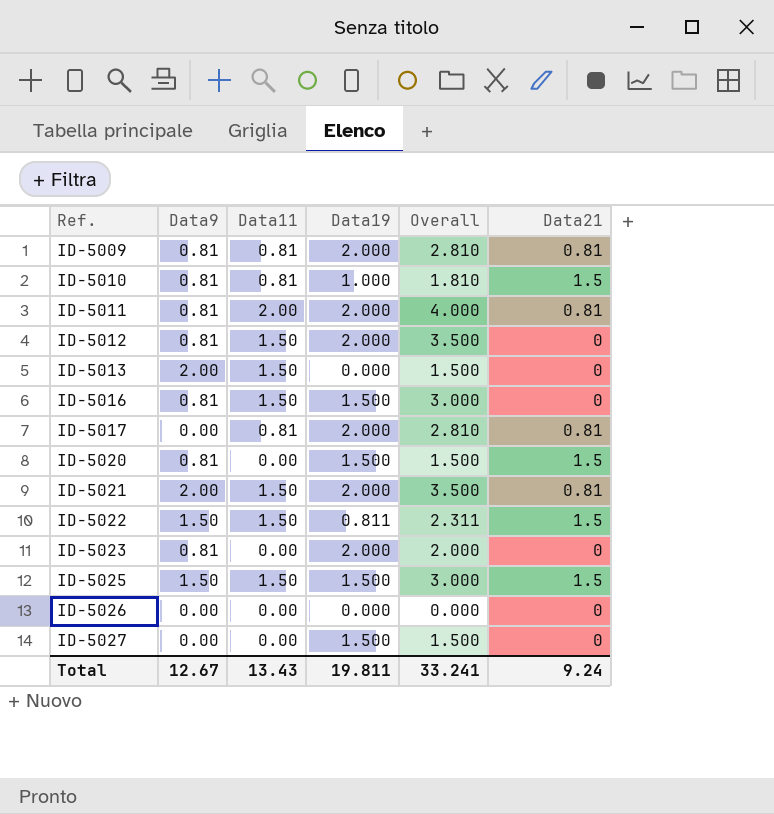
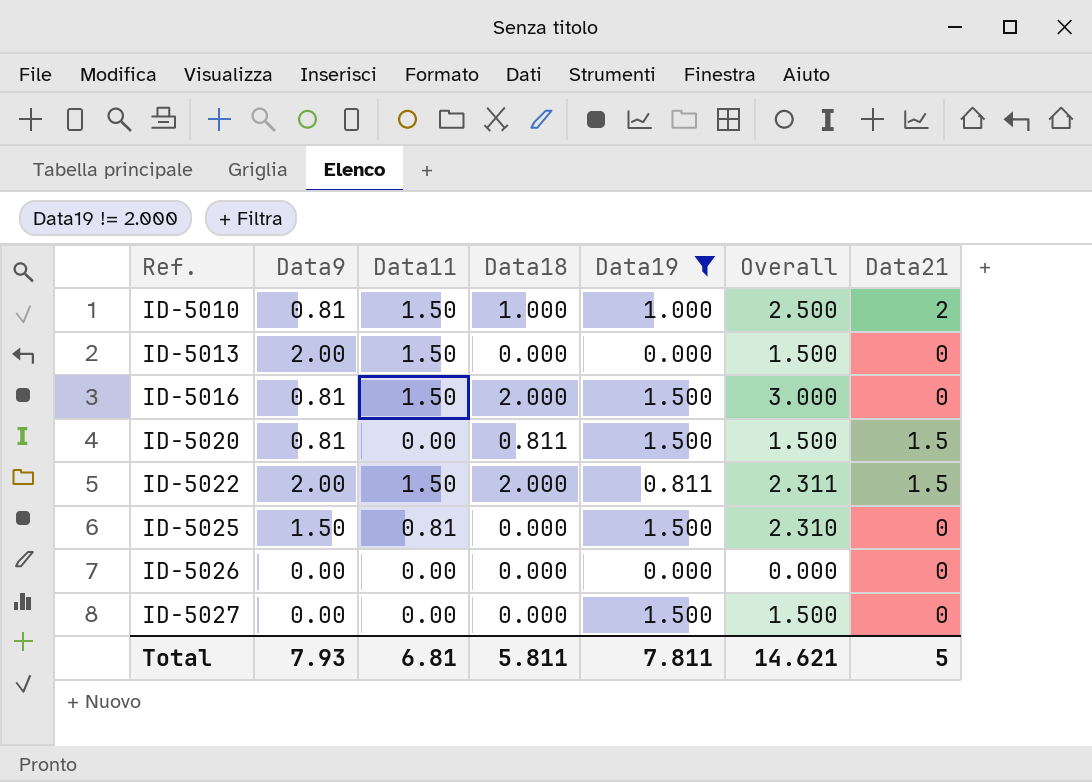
filter: none -> Data19 != 2.000
column Data18 | position: none -> 4
ID-5010 | Data11: 0.81 -> 1.50
ID-5010 | Overall: 1.810 -> 2.500
ID-5010 | Data21: 1.5 -> 2
ID-5022 | Data9: 1.50 -> 2.00
ID-5025 | Data11: 1.50 -> 0.81
ID-5025 | Overall: 3.000 -> 2.310
ID-5025 | Data21: 1.5 -> 0
Total | Data9: 12.67 -> 7.93
Total | Data11: 13.43 -> 6.81
Total | Data19: 19.811 -> 7.811
Total | Overall: 33.241 -> 14.621
Total | Data21: 9.24 -> 5

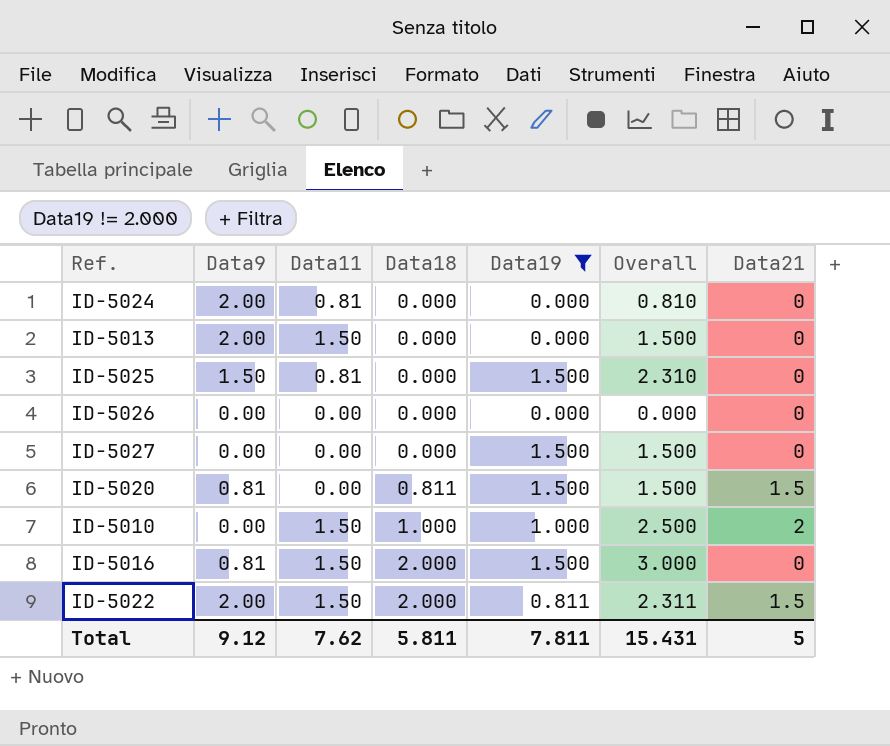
row order: Ref. ascending -> Data18 ascending
row ID-5024: none -> 2.00 | 0.81 | 0.000 | 0.000 | 0.810 | 0
ID-5010 | Data9: 0.81 -> 0.00
Total | Data9: 7.93 -> 9.12
Total | Data11: 6.81 -> 7.62
Total | Overall: 14.621 -> 15.431

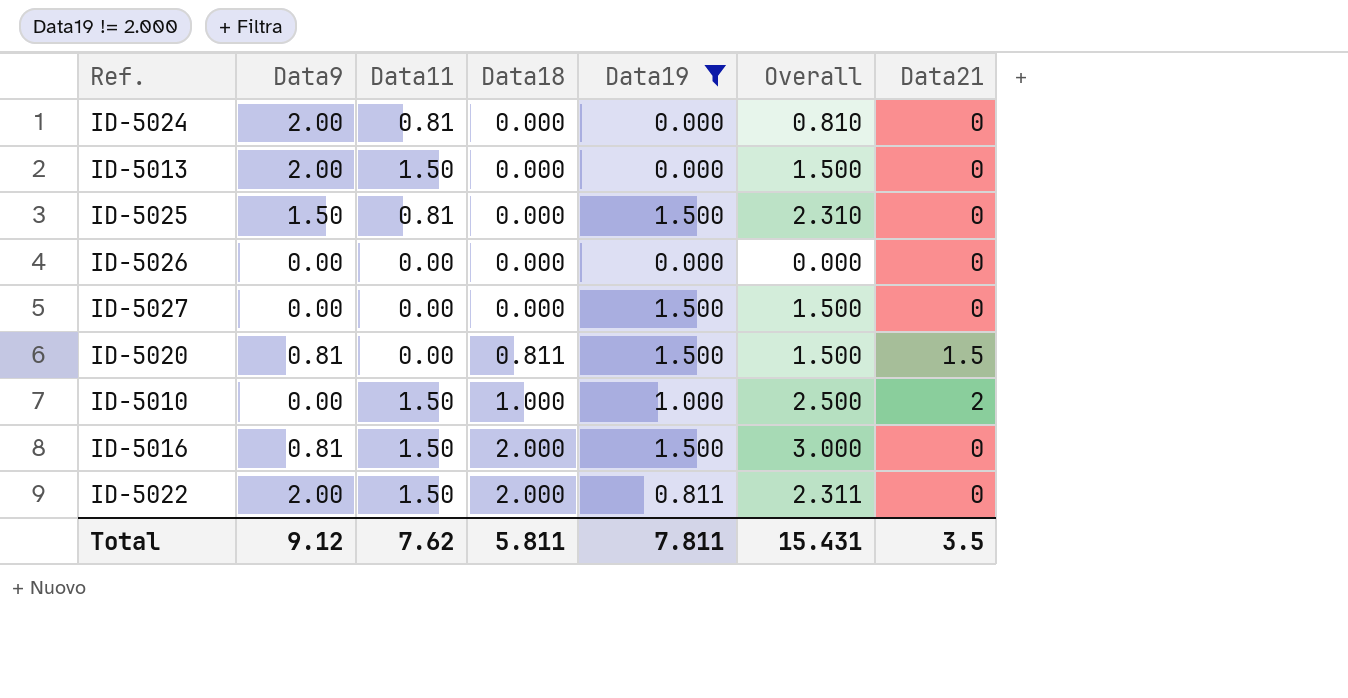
ID-5022 | Data21: 1.5 -> 0
Total | Data21: 5 -> 3.5

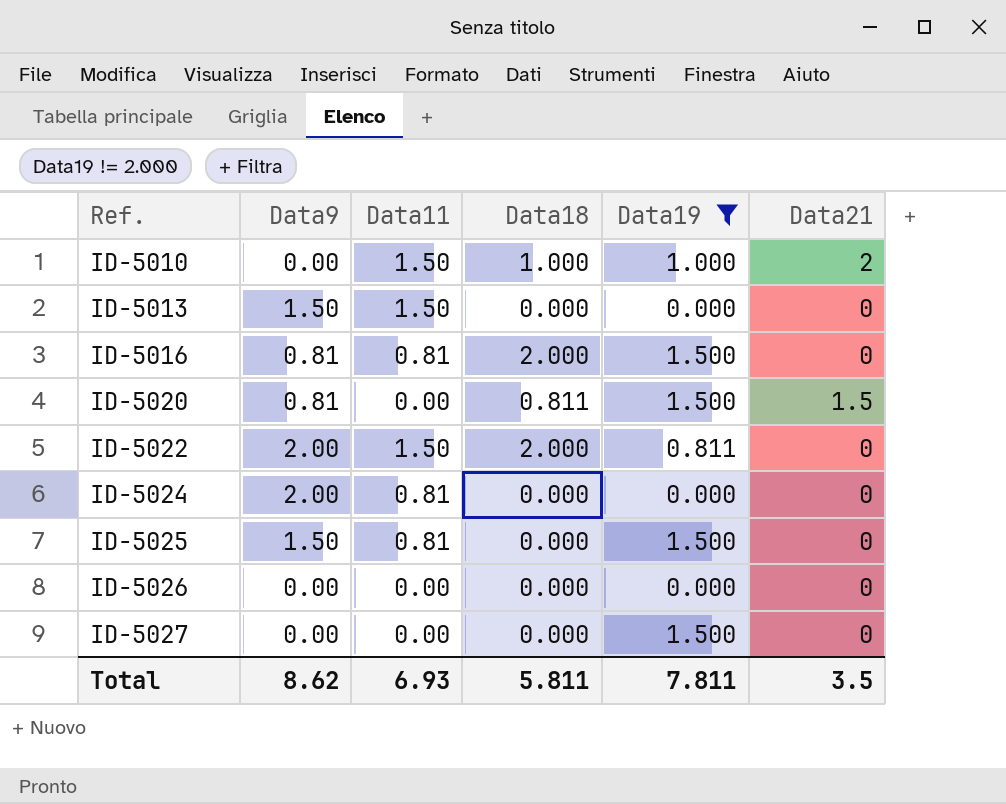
row order: Data18 ascending -> Ref. ascending
column Overall | formula: [Data11] + [Data19] -> none
ID-5013 | Data9: 2.00 -> 1.50
ID-5016 | Data11: 1.50 -> 0.81
Total | Data9: 9.12 -> 8.62
Total | Data11: 7.62 -> 6.93

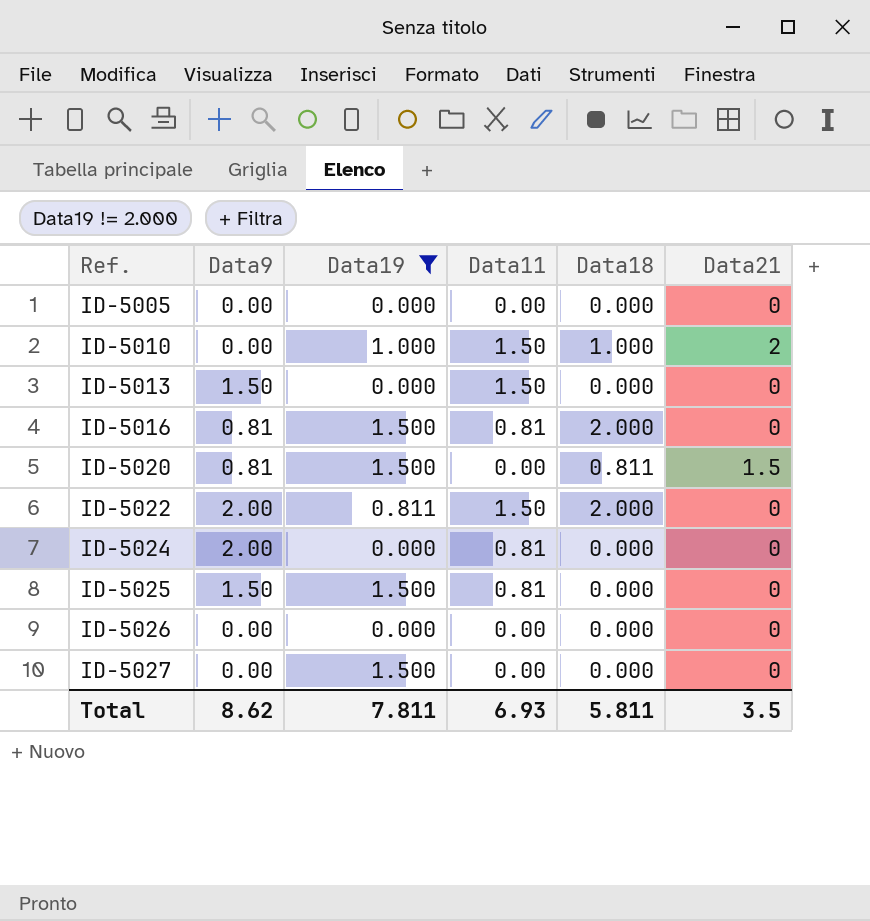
column Data19 | position: 5 -> 3
row ID-5005: none -> 0.00 | 0.000 | 0.00 | 0.000 | 0

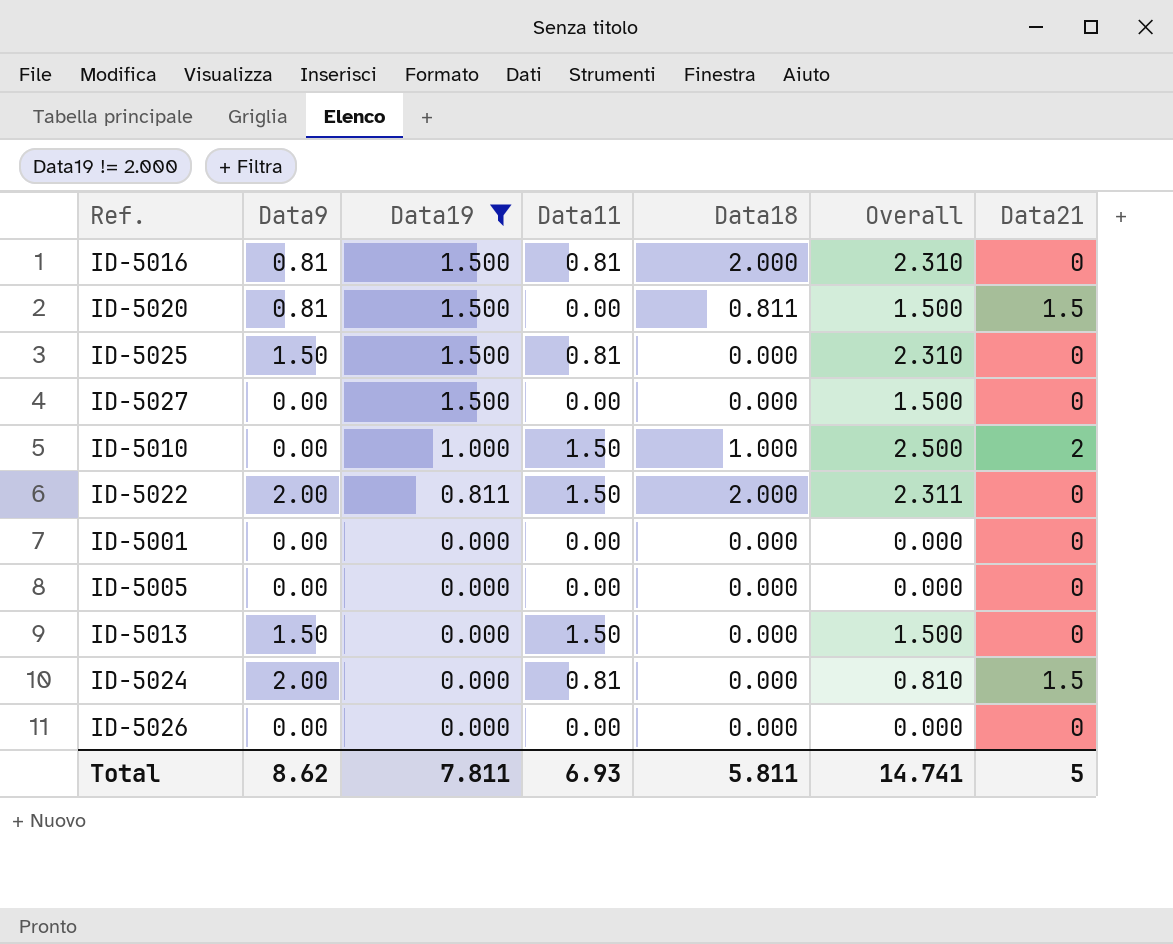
row order: Ref. ascending -> Data19 descending
column Overall | formula: none -> [Data19] + [Data11]
row ID-5001: none -> 0.00 | 0.000 | 0.00 | 0.000 | 0.000 | 0
ID-5024 | Data21: 0 -> 1.5
Total | Data21: 3.5 -> 5

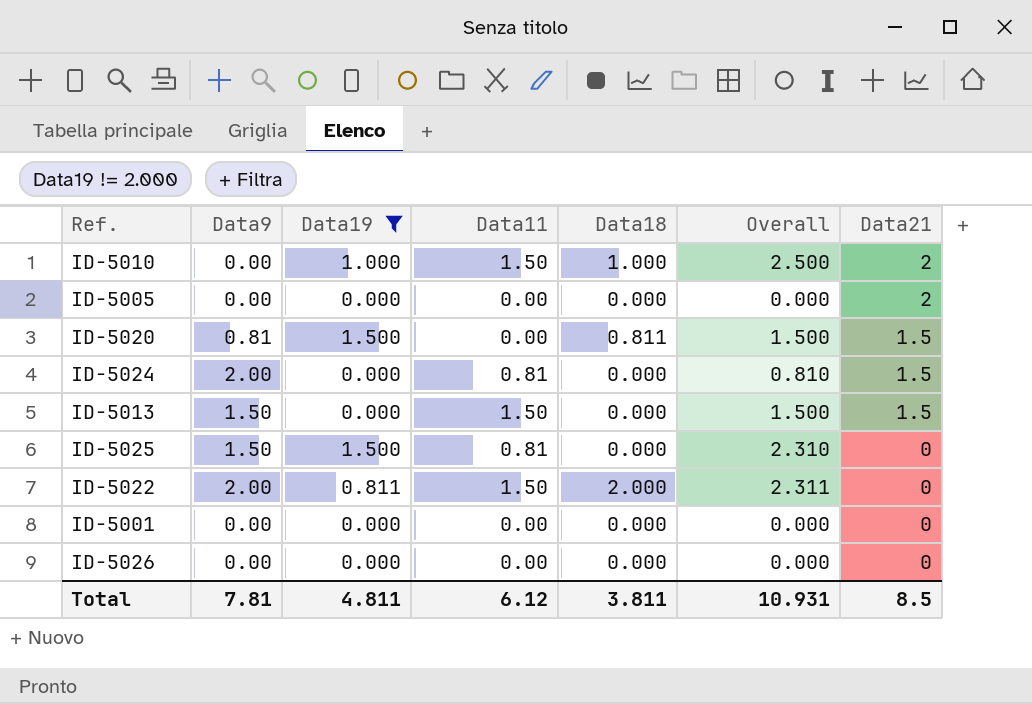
row order: Data19 descending -> Data21 descending
row ID-5016: 0.81 | 1.500 | 0.81 | 2.000 | 2.310 | 0 -> none
row ID-5027: 0.00 | 1.500 | 0.00 | 0.000 | 1.500 | 0 -> none
ID-5005 | Data21: 0 -> 2
ID-5013 | Data21: 0 -> 1.5
Total | Data9: 8.62 -> 7.81
Total | Data19: 7.811 -> 4.811
Total | Data11: 6.93 -> 6.12
Total | Data18: 5.811 -> 3.811
Total | Overall: 14.741 -> 10.931
Total | Data21: 5 -> 8.5

